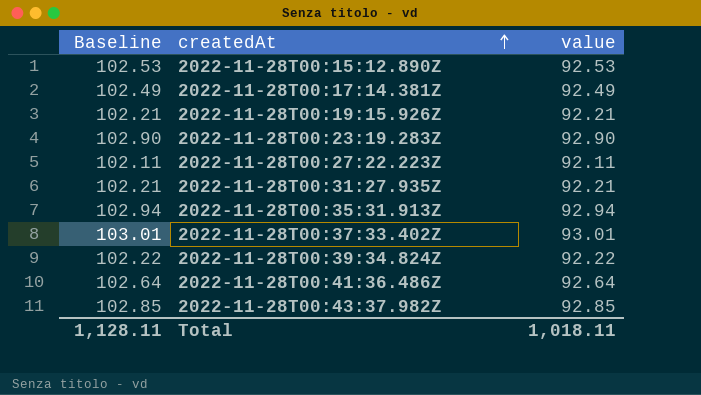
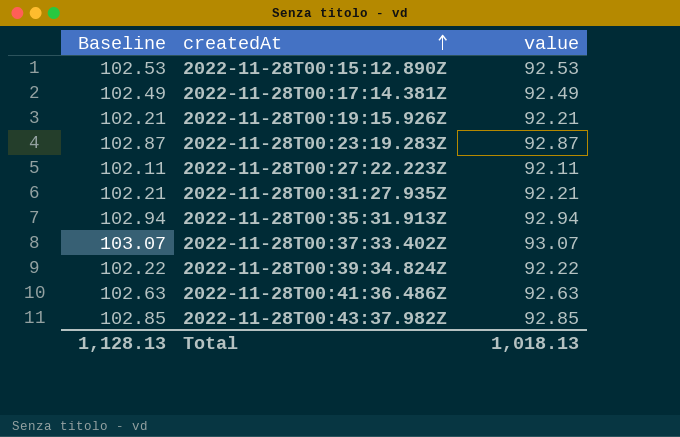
2022-11-28T00:23:19.283Z | Baseline: 102.90 -> 102.87
2022-11-28T00:23:19.283Z | value: 92.90 -> 92.87
2022-11-28T00:37:33.402Z | Baseline: 103.01 -> 103.07
2022-11-28T00:37:33.402Z | value: 93.01 -> 93.07
2022-11-28T00:41:36.486Z | Baseline: 102.64 -> 102.63
2022-11-28T00:41:36.486Z | value: 92.64 -> 92.63
Total | Baseline: 1,128.11 -> 1,128.13
Total | value: 1,018.11 -> 1,018.13

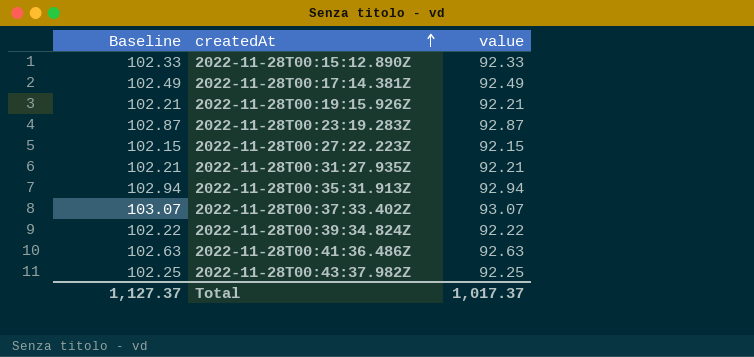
2022-11-28T00:15:12.890Z | Baseline: 102.53 -> 102.33
2022-11-28T00:15:12.890Z | value: 92.53 -> 92.33
2022-11-28T00:27:22.223Z | Baseline: 102.11 -> 102.15
2022-11-28T00:27:22.223Z | value: 92.11 -> 92.15
2022-11-28T00:43:37.982Z | Baseline: 102.85 -> 102.25
2022-11-28T00:43:37.982Z | value: 92.85 -> 92.25
Total | Baseline: 1,128.13 -> 1,127.37
Total | value: 1,018.13 -> 1,017.37

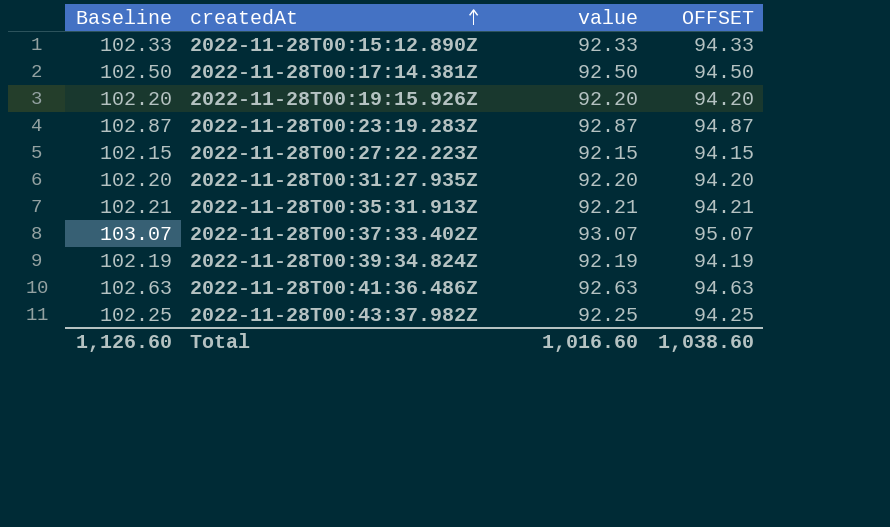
column OFFSET | formula: none -> [value] + 2
2022-11-28T00:17:14.381Z | Baseline: 102.49 -> 102.50
2022-11-28T00:17:14.381Z | value: 92.49 -> 92.50
2022-11-28T00:19:15.926Z | Baseline: 102.21 -> 102.20
2022-11-28T00:19:15.926Z | value: 92.21 -> 92.20
2022-11-28T00:31:27.935Z | Baseline: 102.21 -> 102.20
2022-11-28T00:31:27.935Z | value: 92.21 -> 92.20
2022-11-28T00:35:31.913Z | Baseline: 102.94 -> 102.21
2022-11-28T00:35:31.913Z | value: 92.94 -> 92.21
2022-11-28T00:39:34.824Z | Baseline: 102.22 -> 102.19
2022-11-28T00:39:34.824Z | value: 92.22 -> 92.19
Total | Baseline: 1,127.37 -> 1,126.60
Total | value: 1,017.37 -> 1,016.60

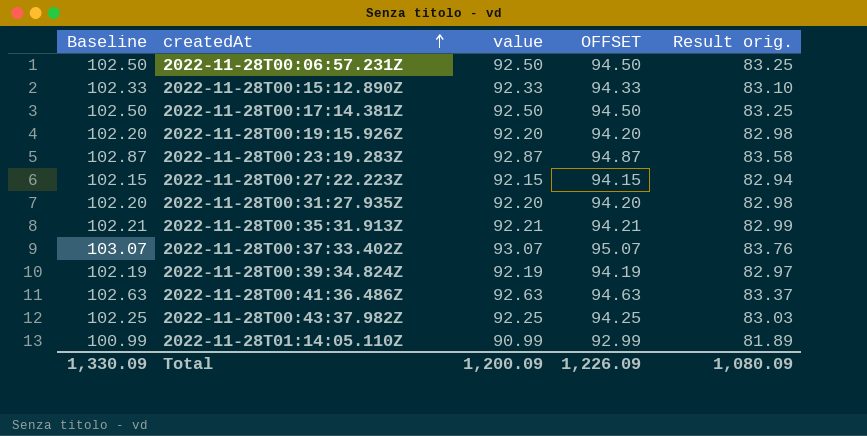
column Result orig. | formula: none -> [value] * 0.9
row 2022-11-28T00:06:57.231Z: none -> 102.50 | 92.50 | 94.50 | 83.25
row 2022-11-28T01:14:05.110Z: none -> 100.99 | 90.99 | 92.99 | 81.89
Total | Baseline: 1,126.60 -> 1,330.09
Total | value: 1,016.60 -> 1,200.09
Total | OFFSET: 1,038.60 -> 1,226.09

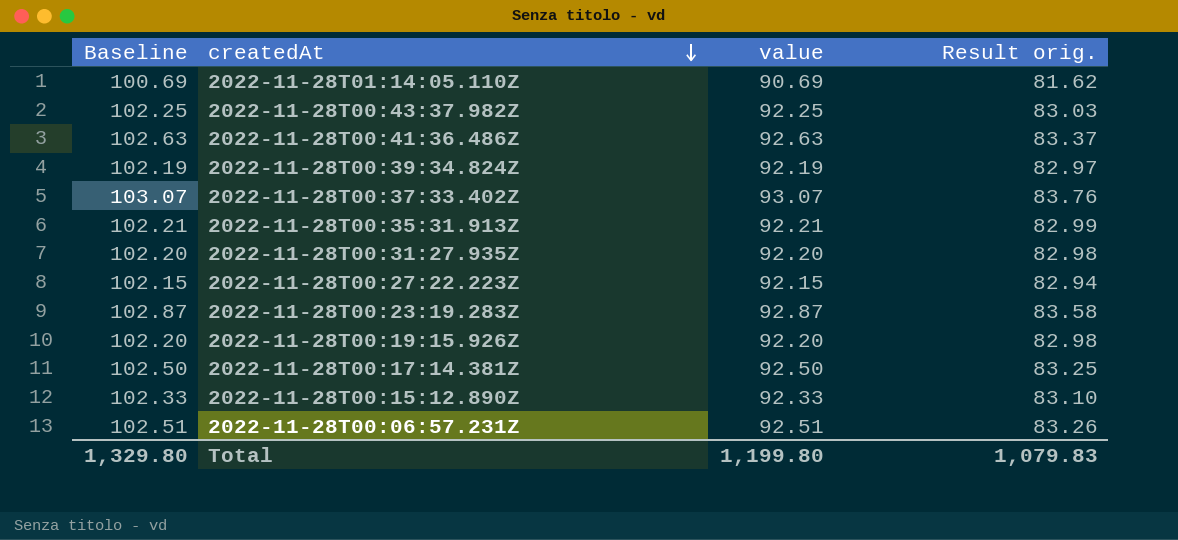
row order: createdAt ascending -> createdAt descending
column OFFSET | formula: [value] + 2 -> none
2022-11-28T01:14:05.110Z | Baseline: 100.99 -> 100.69
2022-11-28T01:14:05.110Z | value: 90.99 -> 90.69
2022-11-28T01:14:05.110Z | Result orig.: 81.89 -> 81.62
2022-11-28T00:06:57.231Z | Baseline: 102.50 -> 102.51
2022-11-28T00:06:57.231Z | value: 92.50 -> 92.51
2022-11-28T00:06:57.231Z | Result orig.: 83.25 -> 83.26
Total | Baseline: 1,330.09 -> 1,329.80
Total | value: 1,200.09 -> 1,199.80
Total | Result orig.: 1,080.09 -> 1,079.83

